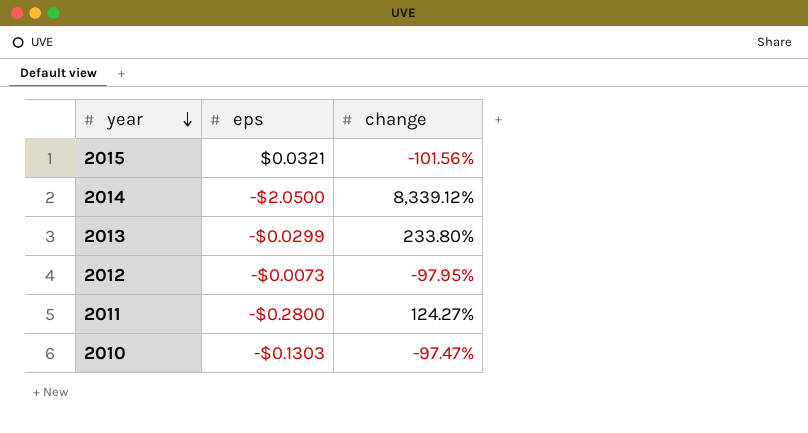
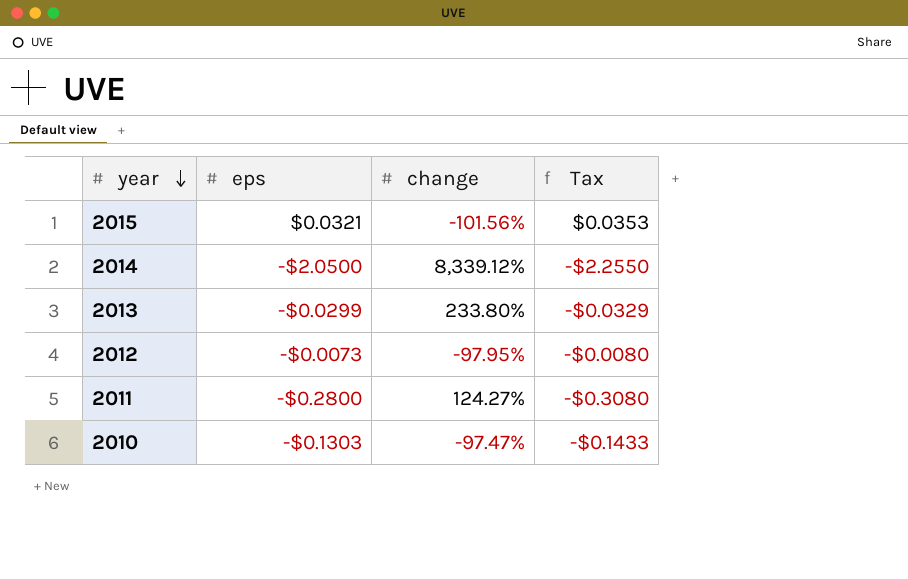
column Tax | formula: none -> [eps] * 1.1

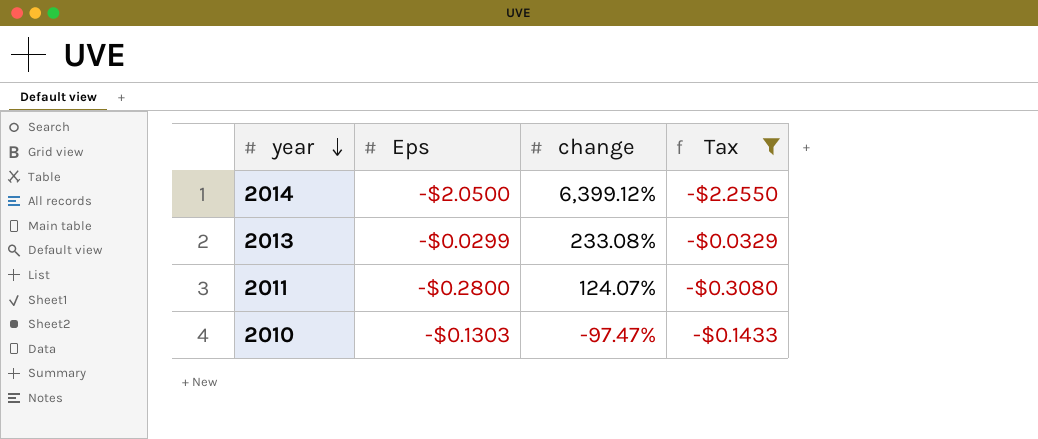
filter: none -> Tax <= -$0.0329
column name: eps -> Eps
2014 | change: 8,339.12% -> 6,399.12%
2013 | change: 233.80% -> 233.08%
2011 | change: 124.27% -> 124.07%

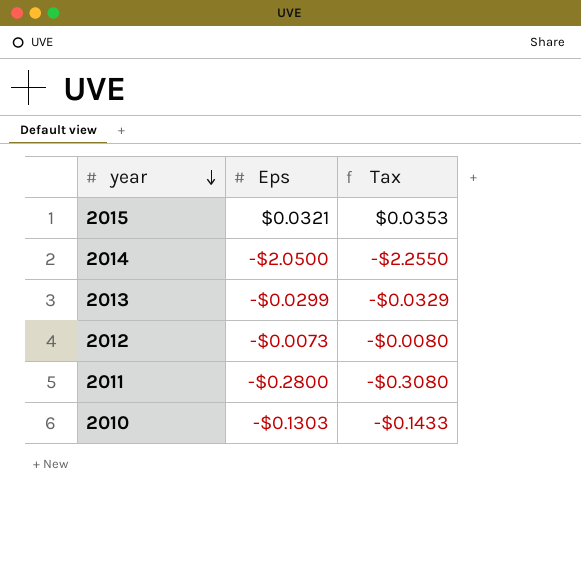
filter: Tax <= -$0.0329 -> none
column change | position: 3 -> none

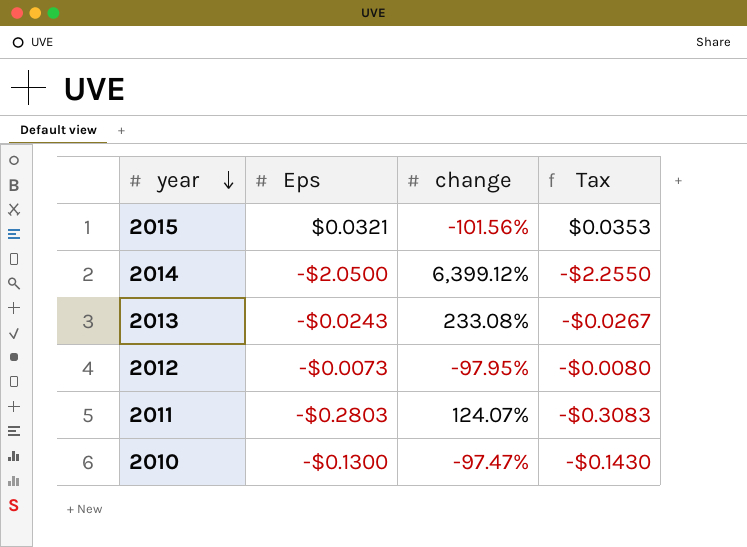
column change | position: none -> 3
2013 | Eps: -$0.0299 -> -$0.0243
2013 | Tax: -$0.0329 -> -$0.0267
2011 | Eps: -$0.2800 -> -$0.2803
2011 | Tax: -$0.3080 -> -$0.3083
2010 | Eps: -$0.1303 -> -$0.1300
2010 | Tax: -$0.1433 -> -$0.1430

